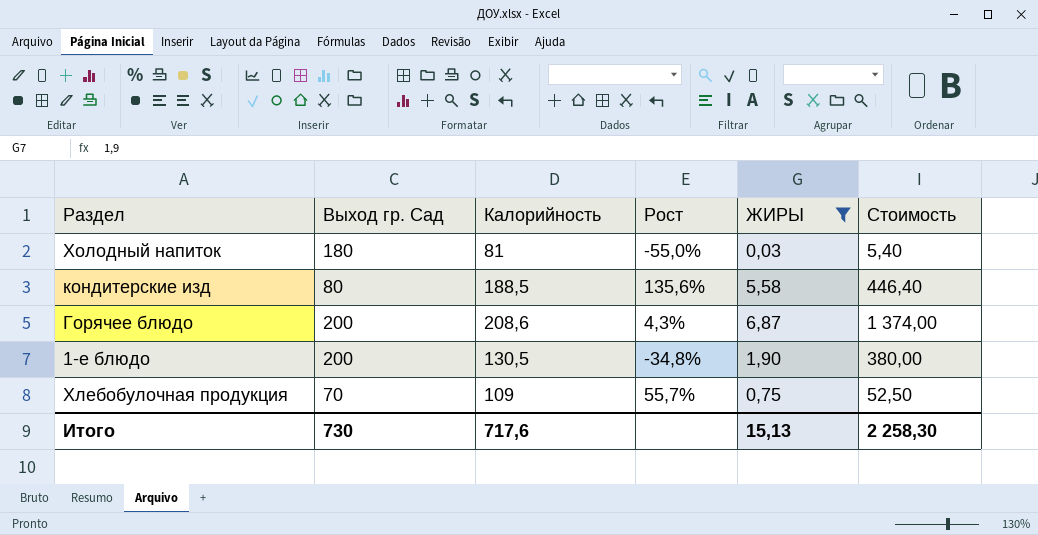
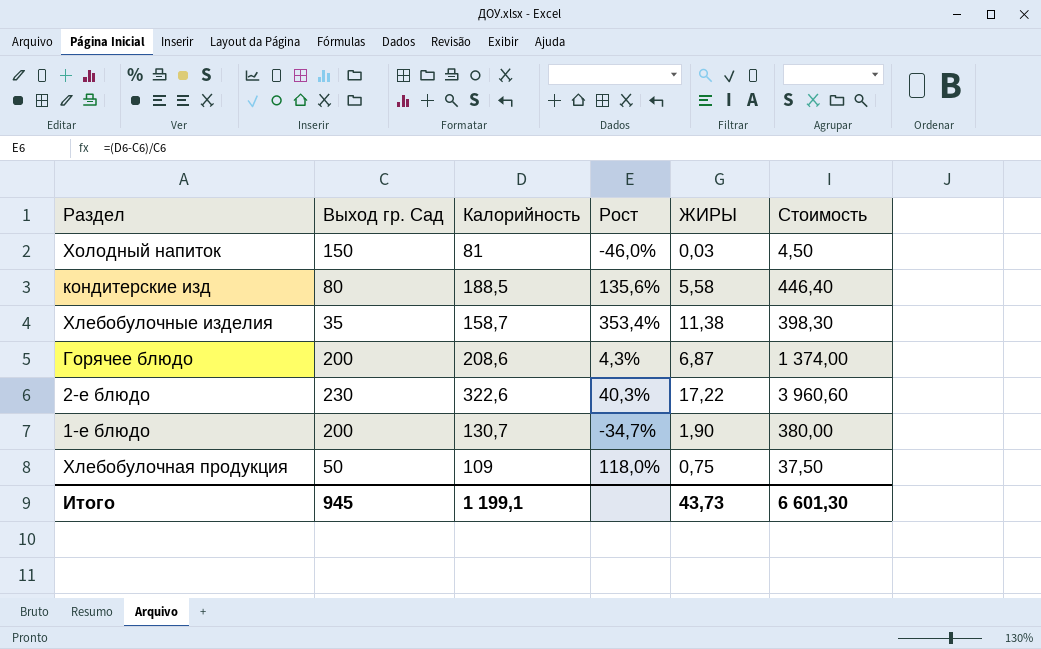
filter: ЖИРЫ <= 6,87 -> none
Холодный напиток | Выход гр. Сад: 180 -> 150
Холодный напиток | Рост: -55,0% -> -46,0%
Холодный напиток | Стоимость: 5,40 -> 4,50
1-е блюдо | Калорийность: 130,5 -> 130,7
1-е блюдо | Рост: -34,8% -> -34,7%
Хлебобулочная продукция | Выход гр. Сад: 70 -> 50
Хлебобулочная продукция | Рост: 55,7% -> 118,0%
Хлебобулочная продукция | Стоимость: 52,50 -> 37,50
Итого | Выход гр. Сад: 730 -> 945
Итого | Калорийность: 717,6 -> 1 199,1
Итого | ЖИРЫ: 15,13 -> 43,73
Итого | Стоимость: 2 258,30 -> 6 601,30

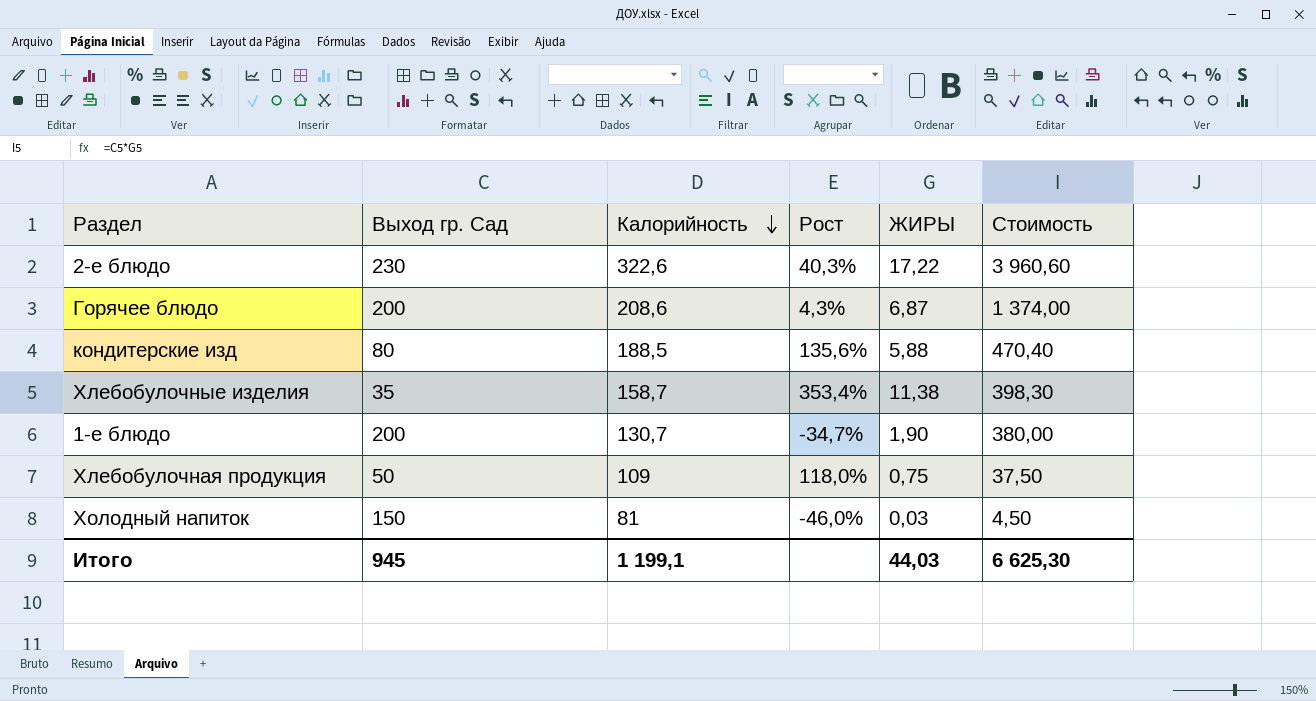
row order: none -> Калорийность descending
кондитерские изд | ЖИРЫ: 5,58 -> 5,88
кондитерские изд | Стоимость: 446,40 -> 470,40
Итого | ЖИРЫ: 43,73 -> 44,03
Итого | Стоимость: 6 601,30 -> 6 625,30

